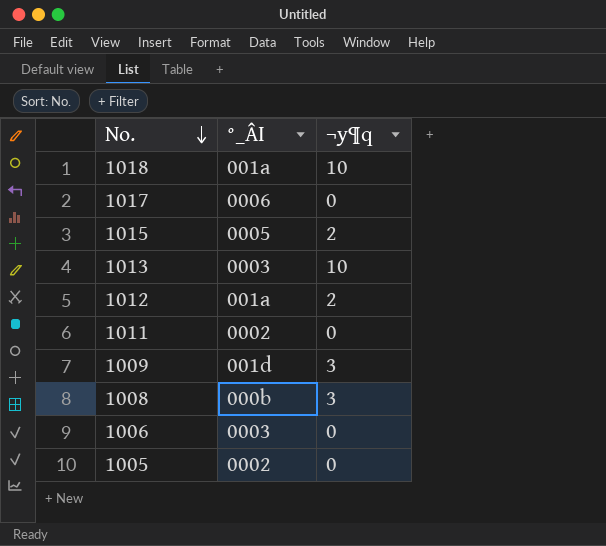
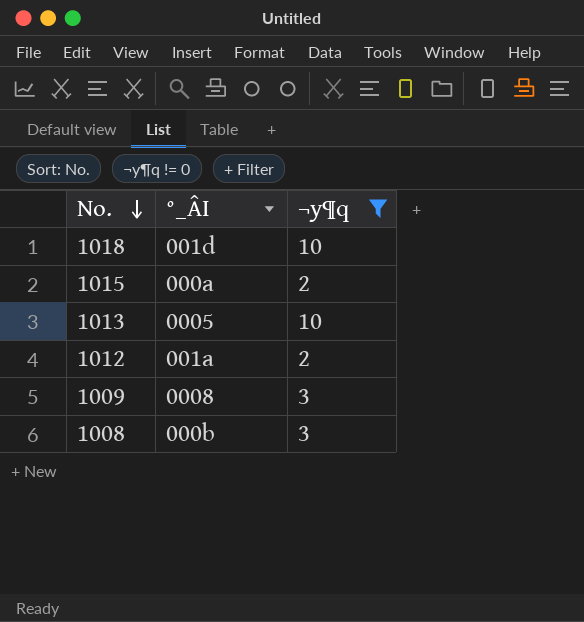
filter: none -> ¬y¶q != 0
1018 | °_ÂI: 001a -> 001d
1015 | °_ÂI: 0005 -> 000a
1013 | °_ÂI: 0003 -> 0005
1009 | °_ÂI: 001d -> 0008

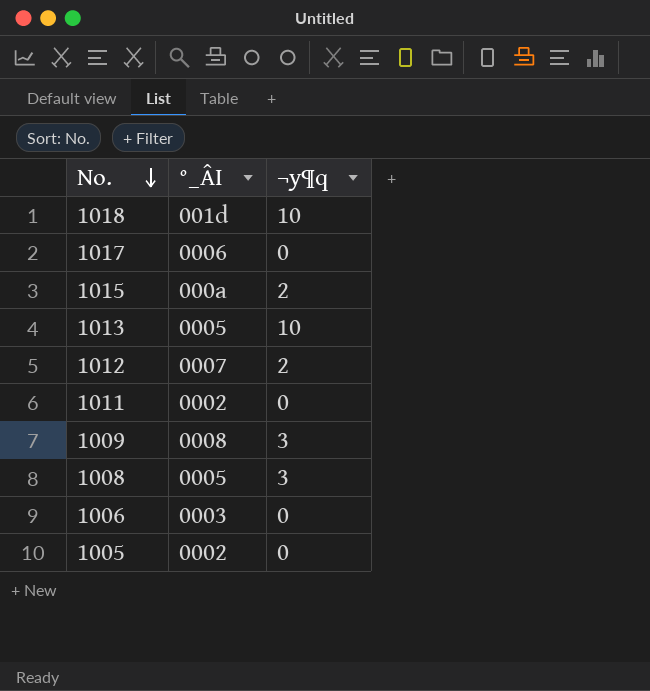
filter: ¬y¶q != 0 -> none
1012 | °_ÂI: 001a -> 0007
1008 | °_ÂI: 000b -> 0005

